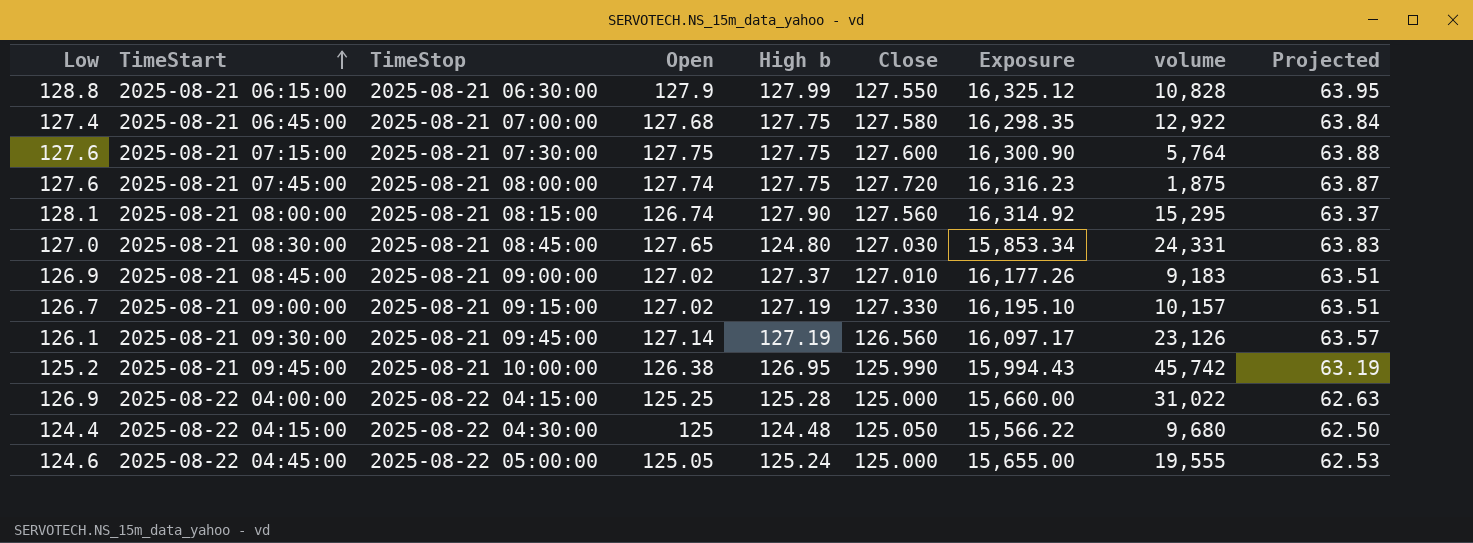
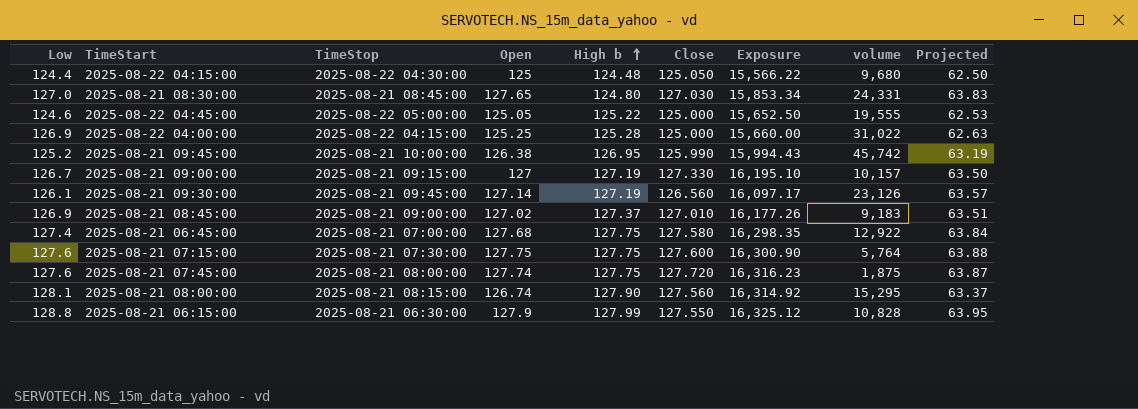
row order: TimeStart ascending -> High b ascending
2025-08-22 04:45:00 | High b: 125.24 -> 125.22
2025-08-22 04:45:00 | Exposure: 15,655.00 -> 15,652.50
2025-08-21 09:00:00 | Open: 127.02 -> 127
2025-08-21 09:00:00 | Projected: 63.51 -> 63.50

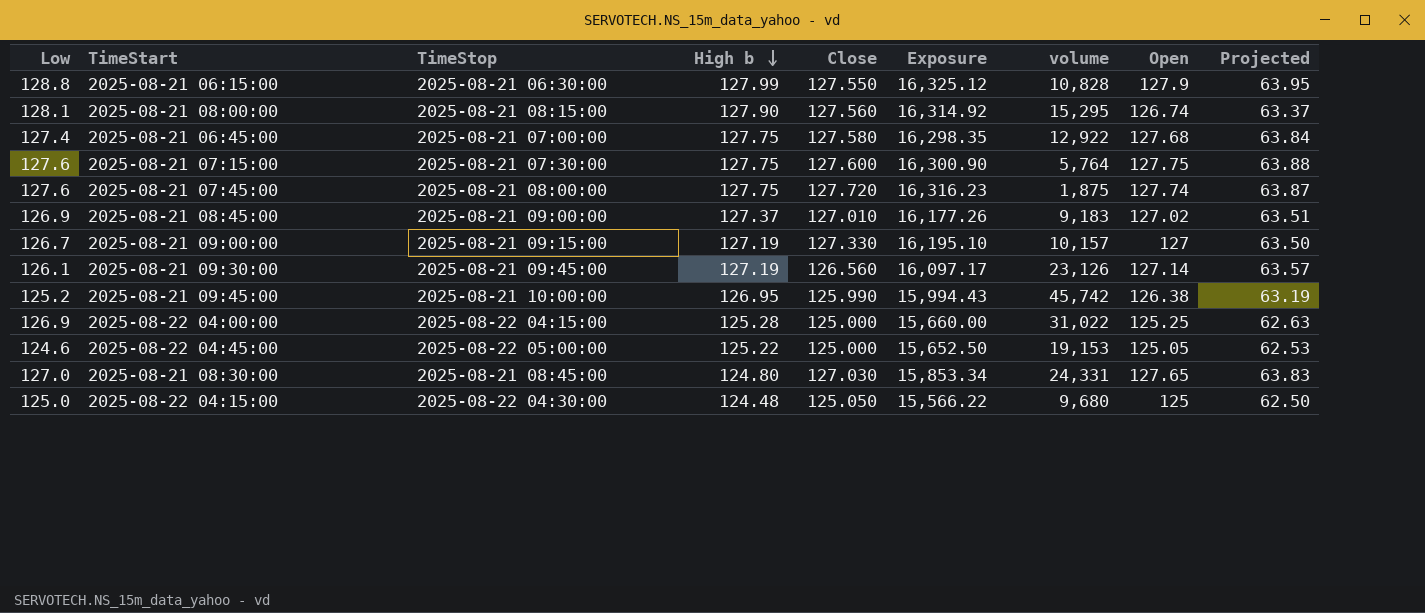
row order: High b ascending -> High b descending
column Open | position: 4 -> 8
2025-08-22 04:45:00 | volume: 19,555 -> 19,153
2025-08-22 04:15:00 | Low: 124.4 -> 125.0

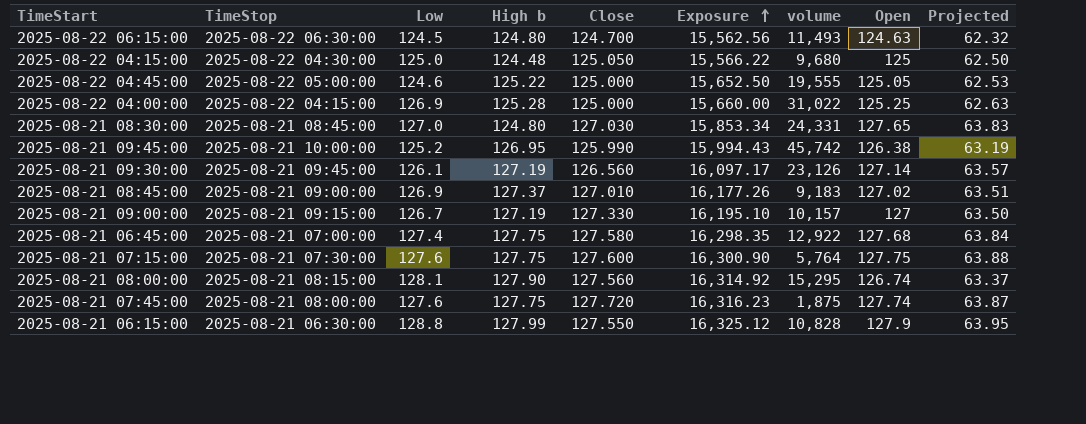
row order: High b descending -> Exposure ascending
column Low | position: 1 -> 3
row 2025-08-22 06:15:00: none -> 2025-08-22 06:30:00 | 124.5 | 124.80 | 124.700 | 15,562.56 | 11,493 | 124.63 | 62.32
2025-08-22 04:45:00 | volume: 19,153 -> 19,555

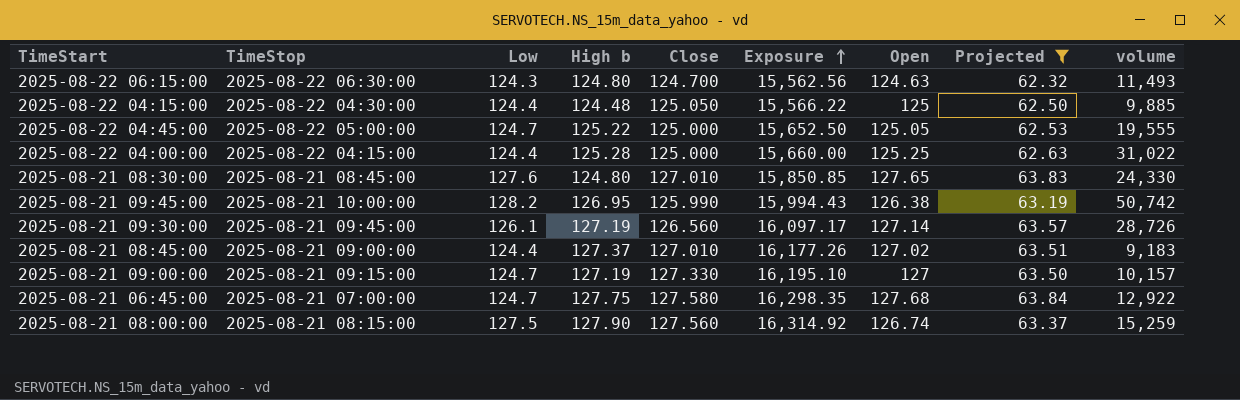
filter: none -> Projected <= 63.84
column volume | position: 7 -> 9
2025-08-22 06:15:00 | Low: 124.5 -> 124.3
2025-08-22 04:15:00 | Low: 125.0 -> 124.4
2025-08-22 04:15:00 | volume: 9,680 -> 9,885
2025-08-22 04:45:00 | Low: 124.6 -> 124.7
2025-08-22 04:00:00 | Low: 126.9 -> 124.4
2025-08-21 08:30:00 | Low: 127.0 -> 127.6
2025-08-21 08:30:00 | Close: 127.030 -> 127.010
2025-08-21 08:30:00 | Exposure: 15,853.34 -> 15,850.85
2025-08-21 08:30:00 | volume: 24,331 -> 24,330
2025-08-21 09:45:00 | Low: 125.2 -> 128.2
2025-08-21 09:45:00 | volume: 45,742 -> 50,742
2025-08-21 09:30:00 | volume: 23,126 -> 28,726
2025-08-21 08:45:00 | Low: 126.9 -> 124.4
2025-08-21 09:00:00 | Low: 126.7 -> 124.7
2025-08-21 06:45:00 | Low: 127.4 -> 124.7
2025-08-21 08:00:00 | Low: 128.1 -> 127.5
2025-08-21 08:00:00 | volume: 15,295 -> 15,259

